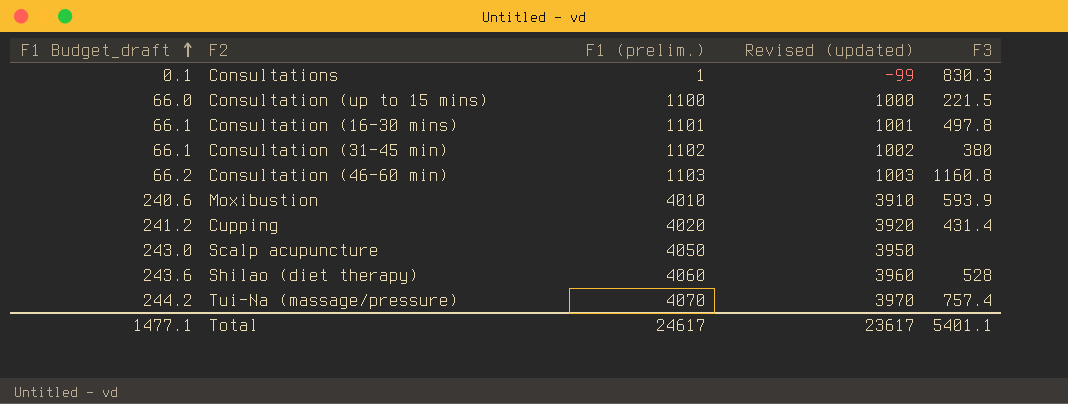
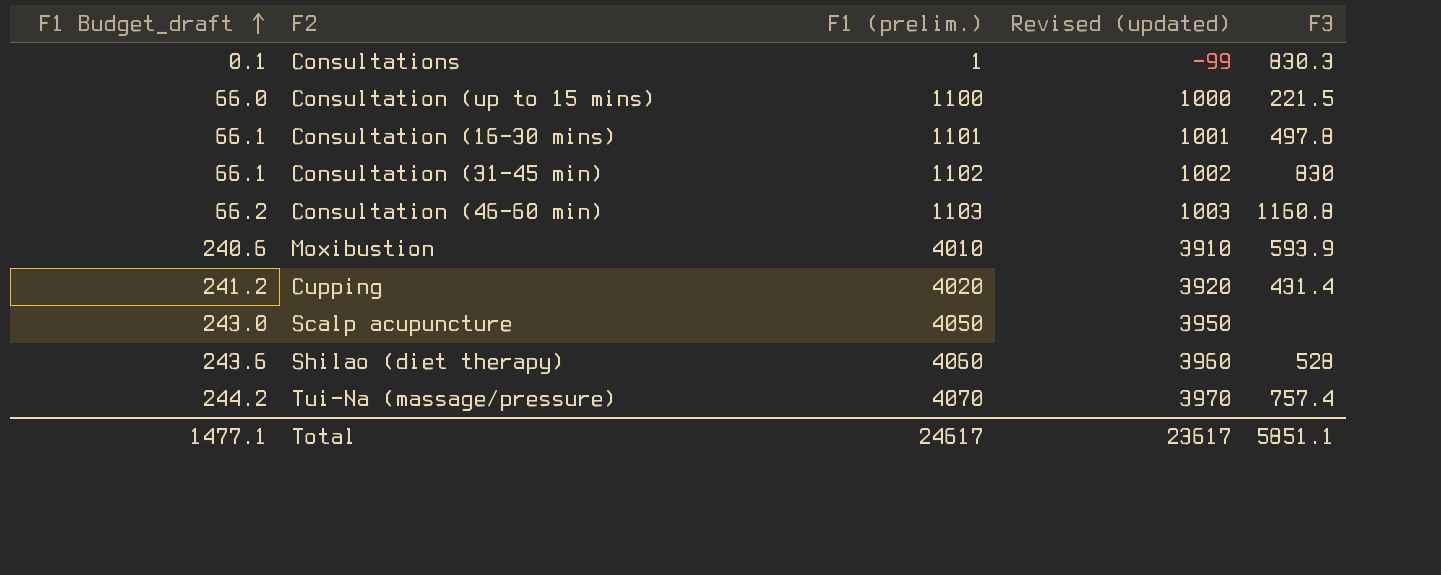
Consultation (31-45 min) | F3: 380 -> 830
Total | F3: 5401.1 -> 5851.1

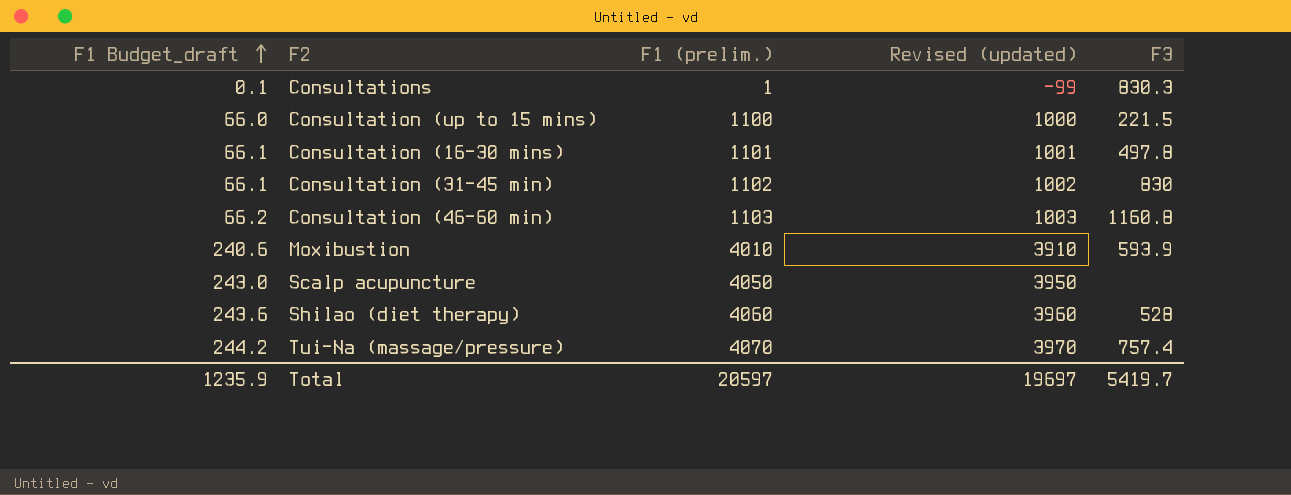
row Cupping: 241.2 | 4020 | 3920 | 431.4 -> none
Total | F1 Budget_draft: 1477.1 -> 1235.9
Total | F1 (prelim.): 24617 -> 20597
Total | Revised (updated): 23617 -> 19697
Total | F3: 5851.1 -> 5419.7

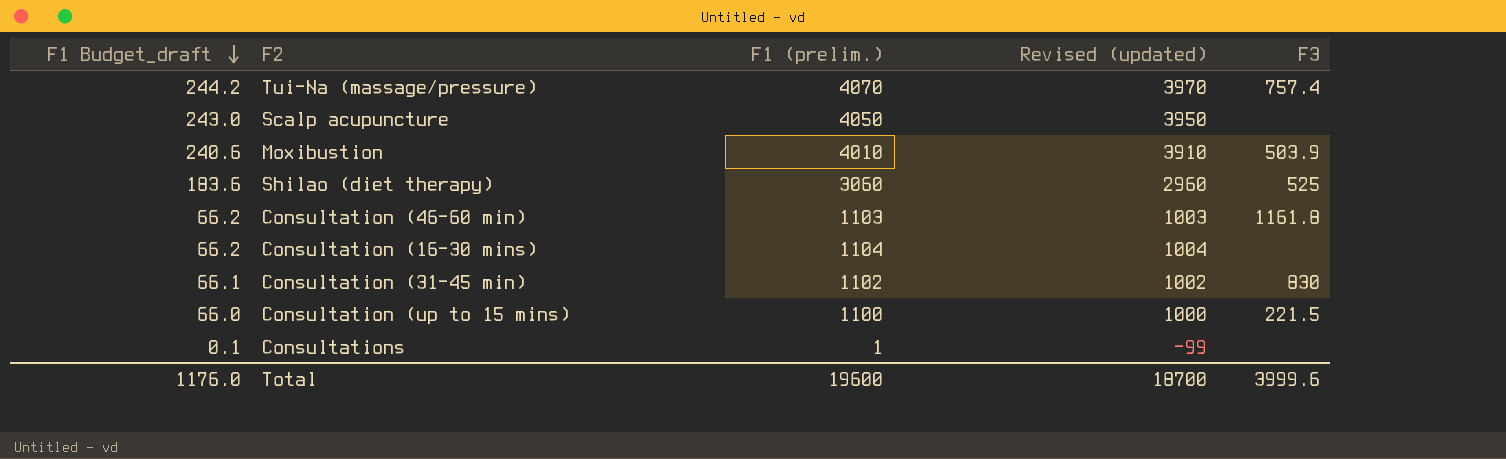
row order: F1 Budget_draft ascending -> F1 Budget_draft descending
Moxibustion | F3: 593.9 -> 503.9
Shilao (diet therapy) | F1 Budget_draft: 243.6 -> 183.6
Shilao (diet therapy) | F1 (prelim.): 4060 -> 3060
Shilao (diet therapy) | Revised (updated): 3960 -> 2960
Shilao (diet therapy) | F3: 528 -> 525
Consultation (46-60 min) | F3: 1160.8 -> 1161.8
Consultation (16-30 mins) | F1 Budget_draft: 66.1 -> 66.2
Consultation (16-30 mins) | F1 (prelim.): 1101 -> 1104
Consultation (16-30 mins) | Revised (updated): 1001 -> 1004
Consultation (16-30 mins) | F3: 497.8 -> none
Consultations | F3: 830.3 -> none
Total | F1 Budget_draft: 1235.9 -> 1176.0
Total | F1 (prelim.): 20597 -> 19600
Total | Revised (updated): 19697 -> 18700
Total | F3: 5419.7 -> 3999.6

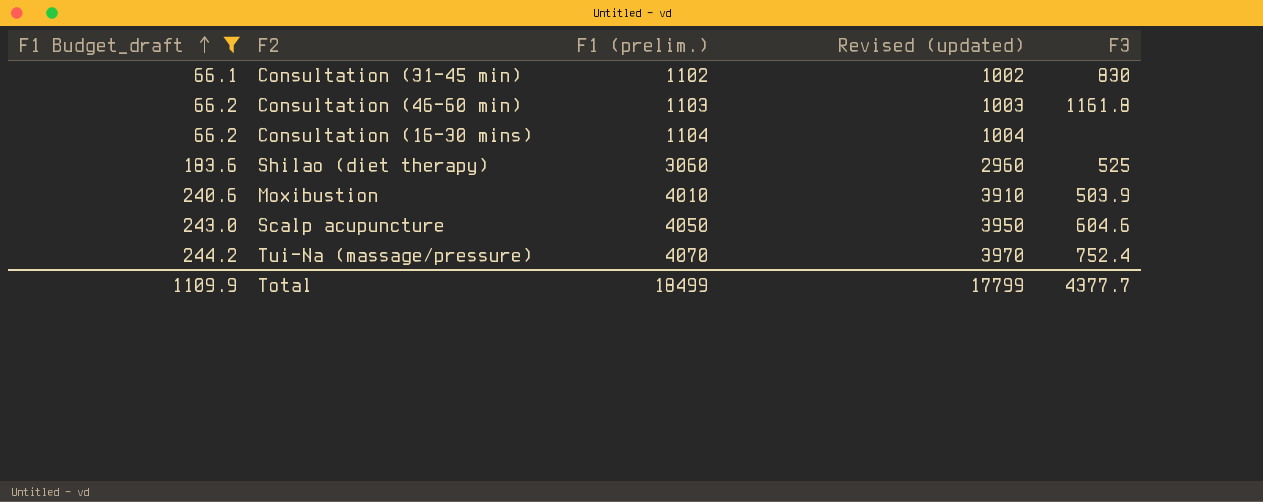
filter: none -> F1 Budget_draft >= 66.1
row order: F1 Budget_draft descending -> F1 Budget_draft ascending
Scalp acupuncture | F3: none -> 604.6
Tui-Na (massage/pressure) | F3: 757.4 -> 752.4
Total | F1 Budget_draft: 1176.0 -> 1109.9
Total | F1 (prelim.): 19600 -> 18499
Total | Revised (updated): 18700 -> 17799
Total | F3: 3999.6 -> 4377.7

